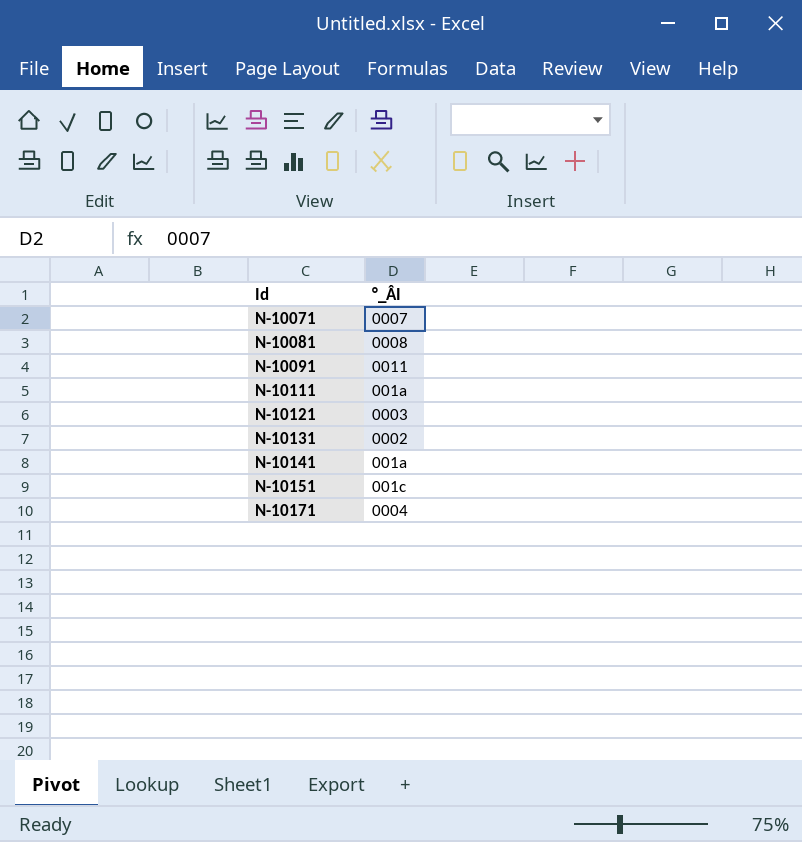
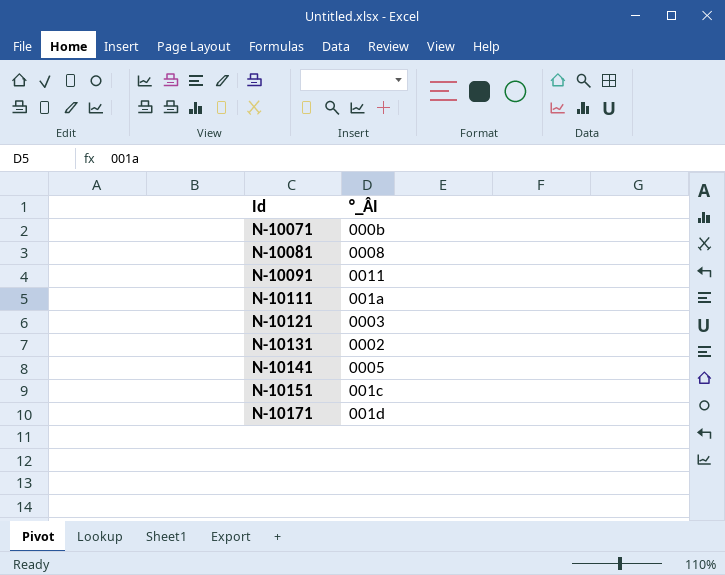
N-10071 | °_ÂI: 0007 -> 000b
N-10141 | °_ÂI: 001a -> 0005
N-10171 | °_ÂI: 0004 -> 001d

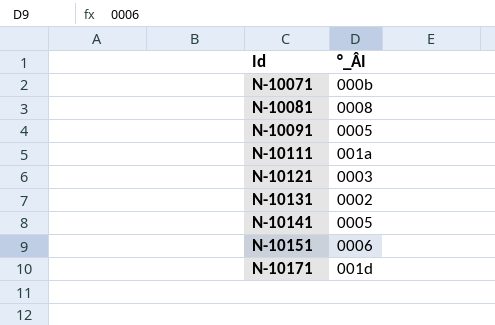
N-10091 | °_ÂI: 0011 -> 0005
N-10151 | °_ÂI: 001c -> 0006

